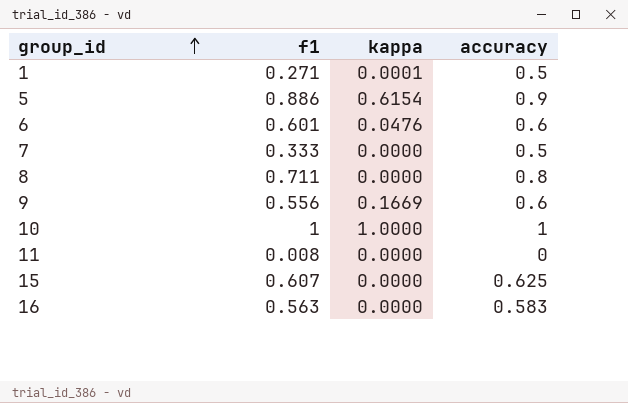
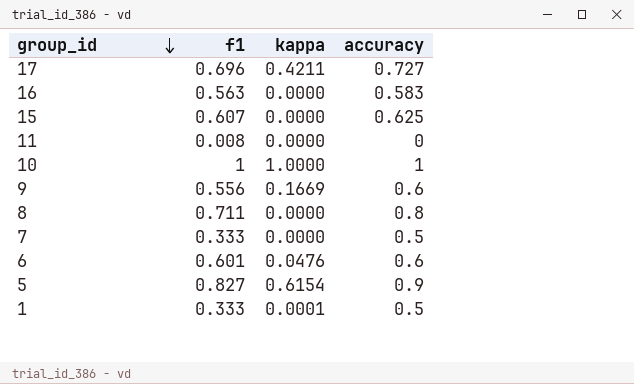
row order: group_id ascending -> group_id descending
row 17: none -> 0.696 | 0.4211 | 0.727
5 | f1: 0.886 -> 0.827
1 | f1: 0.271 -> 0.333

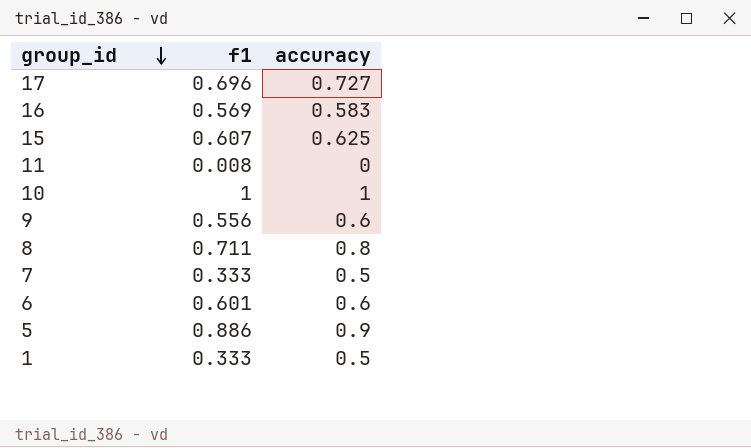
column kappa | position: 3 -> none
16 | f1: 0.563 -> 0.569
5 | f1: 0.827 -> 0.886

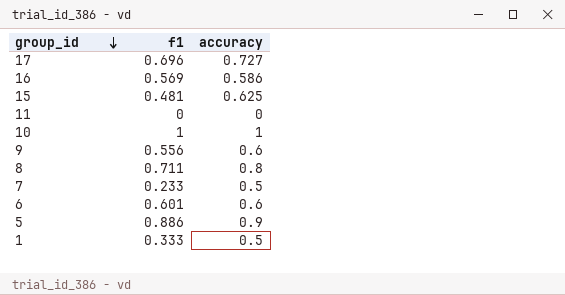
16 | accuracy: 0.583 -> 0.586
15 | f1: 0.607 -> 0.481
11 | f1: 0.008 -> 0
7 | f1: 0.333 -> 0.233

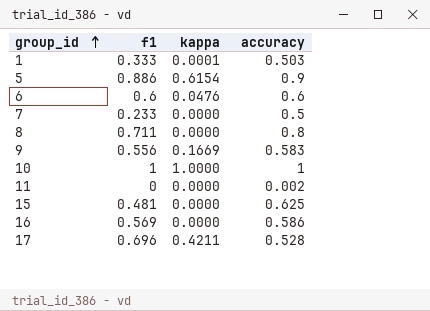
row order: group_id descending -> group_id ascending
column kappa | position: none -> 3
1 | accuracy: 0.5 -> 0.503
6 | f1: 0.601 -> 0.6
9 | accuracy: 0.6 -> 0.583
11 | accuracy: 0 -> 0.002
17 | accuracy: 0.727 -> 0.528

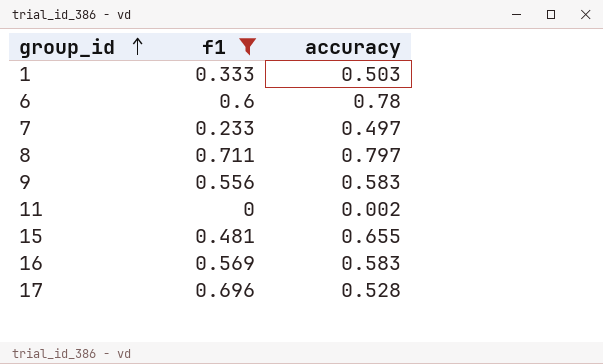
filter: none -> f1 <= 0.711
column kappa | position: 3 -> none
6 | accuracy: 0.6 -> 0.78
7 | accuracy: 0.5 -> 0.497
8 | accuracy: 0.8 -> 0.797
15 | accuracy: 0.625 -> 0.655
16 | accuracy: 0.586 -> 0.583

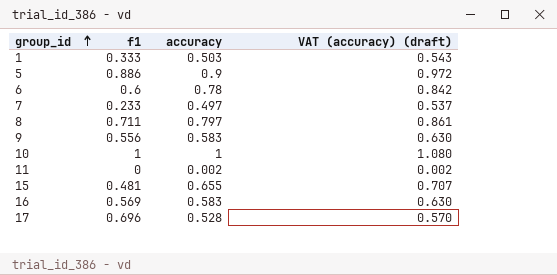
filter: f1 <= 0.711 -> none
column VAT (accuracy) (draft) | formula: none -> [accuracy] * 1.08

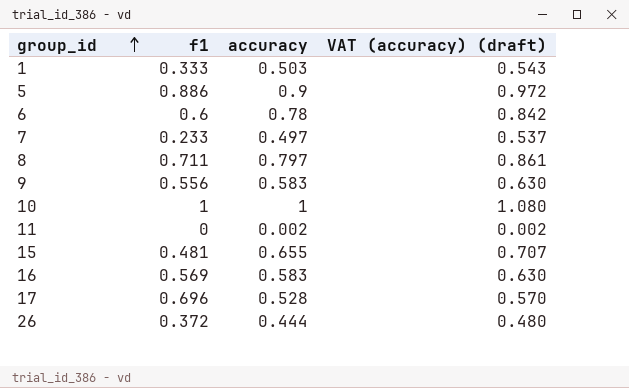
row 26: none -> 0.372 | 0.444 | 0.480

